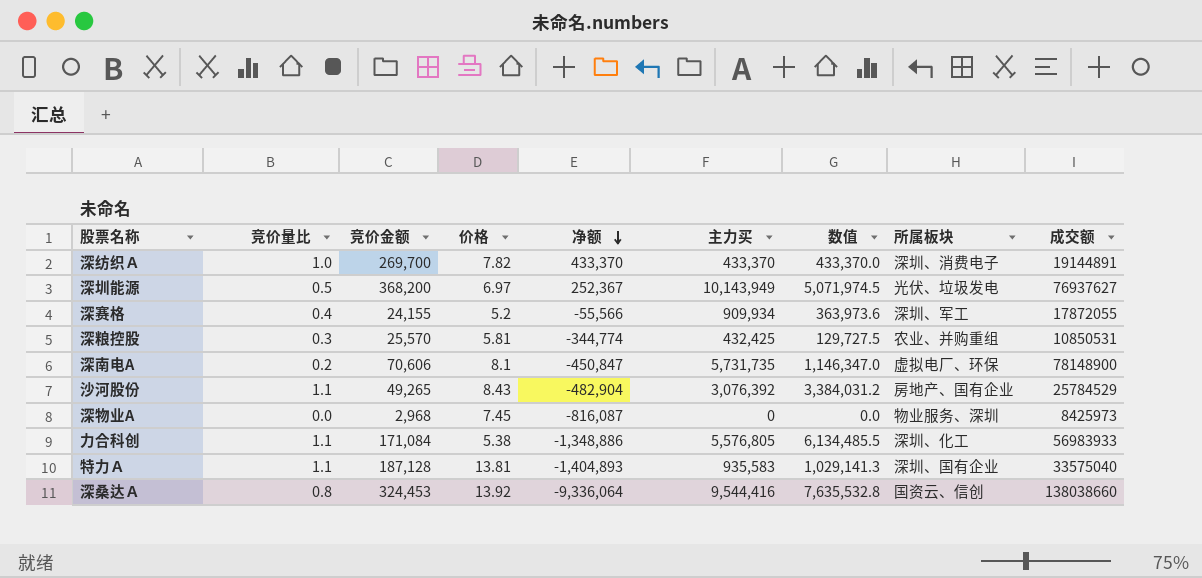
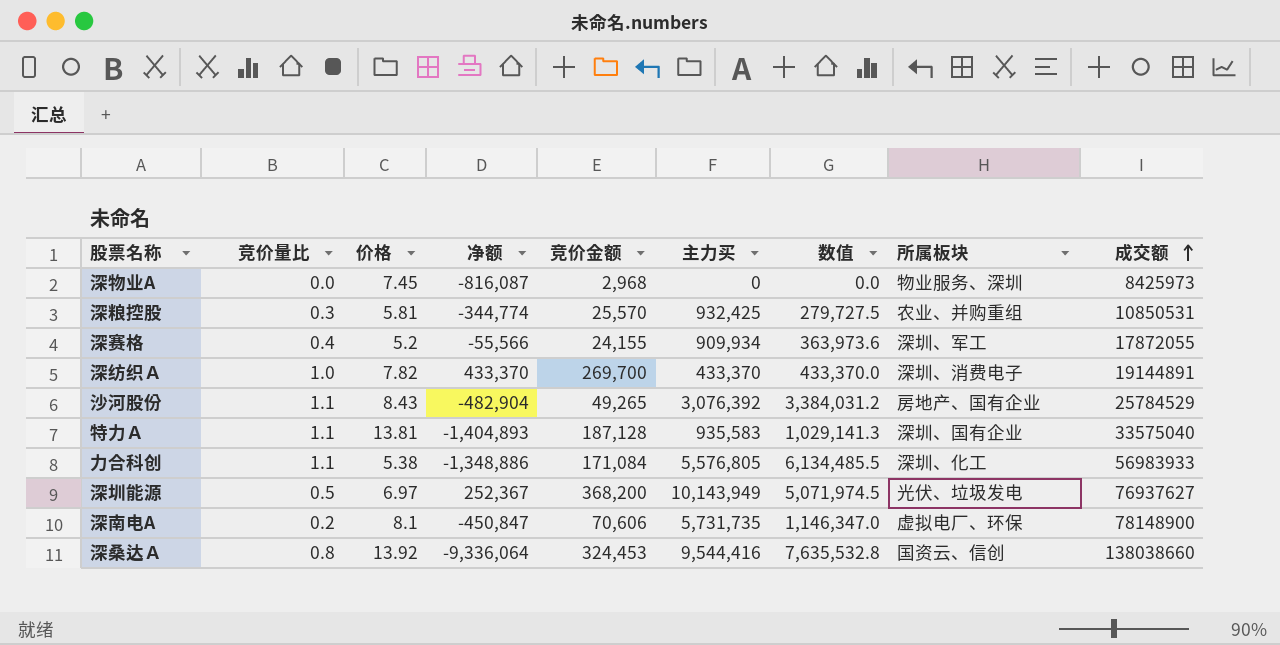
row order: 净额 descending -> 成交额 ascending
column 竞价金额 | position: 3 -> 5
深粮控股 | 主力买: 432,425 -> 932,425
深粮控股 | 数值: 129,727.5 -> 279,727.5

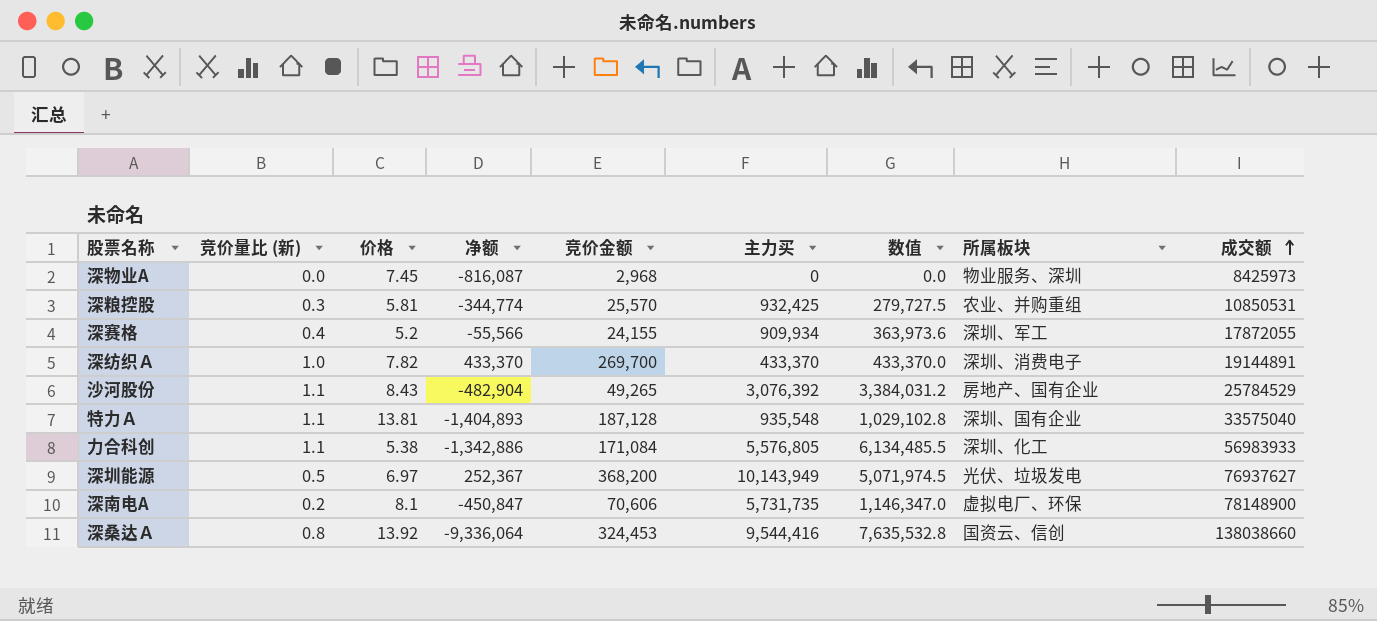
column name: 竞价量比 -> 竞价量比 (新)
特力Ａ | 主力买: 935,583 -> 935,548
特力Ａ | 数值: 1,029,141.3 -> 1,029,102.8
力合科创 | 净额: -1,348,886 -> -1,342,886

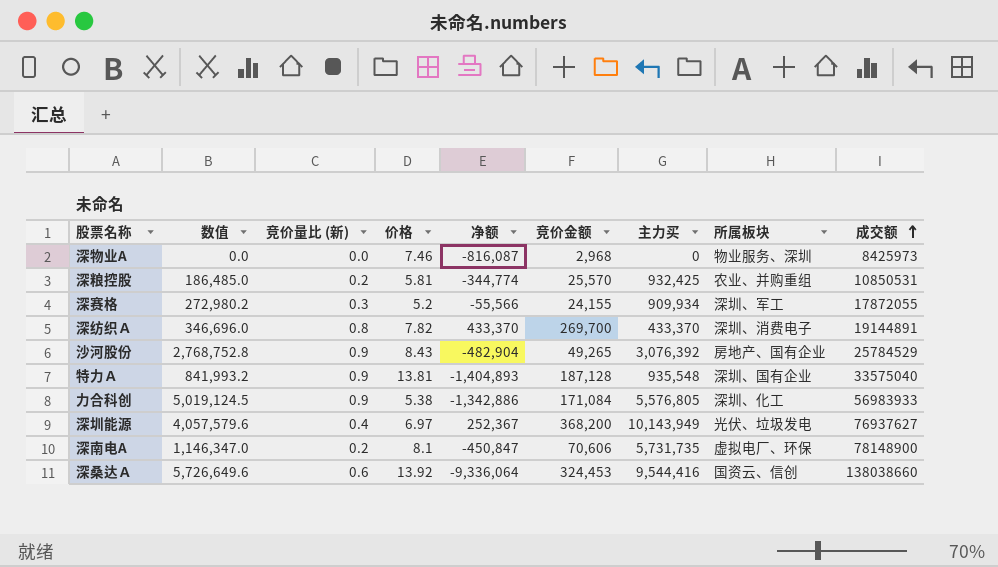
column 数值 | position: 7 -> 2
深物业A | 价格: 7.45 -> 7.46
深粮控股 | 数值: 279,727.5 -> 186,485.0
深粮控股 | 竞价量比 (新): 0.3 -> 0.2
深赛格 | 数值: 363,973.6 -> 272,980.2
深赛格 | 竞价量比 (新): 0.4 -> 0.3
深纺织Ａ | 数值: 433,370.0 -> 346,696.0
深纺织Ａ | 竞价量比 (新): 1.0 -> 0.8
沙河股份 | 数值: 3,384,031.2 -> 2,768,752.8
沙河股份 | 竞价量比 (新): 1.1 -> 0.9
特力Ａ | 数值: 1,029,102.8 -> 841,993.2
特力Ａ | 竞价量比 (新): 1.1 -> 0.9
力合科创 | 数值: 6,134,485.5 -> 5,019,124.5
力合科创 | 竞价量比 (新): 1.1 -> 0.9
深圳能源 | 数值: 5,071,974.5 -> 4,057,579.6
深圳能源 | 竞价量比 (新): 0.5 -> 0.4
深桑达Ａ | 数值: 7,635,532.8 -> 5,726,649.6
深桑达Ａ | 竞价量比 (新): 0.8 -> 0.6

